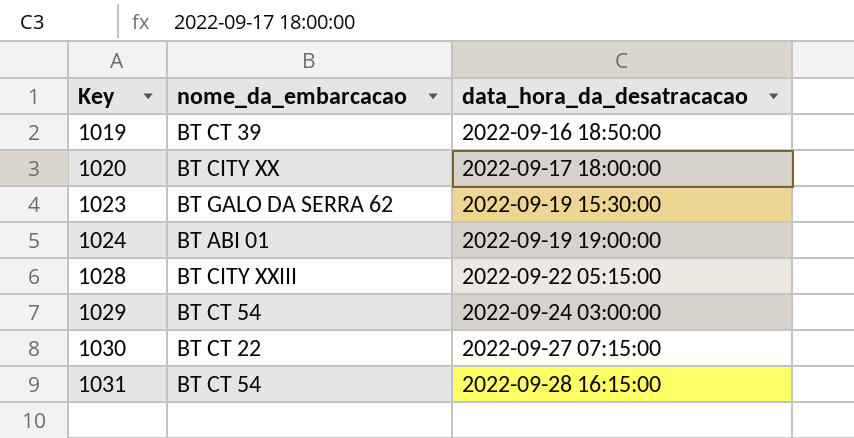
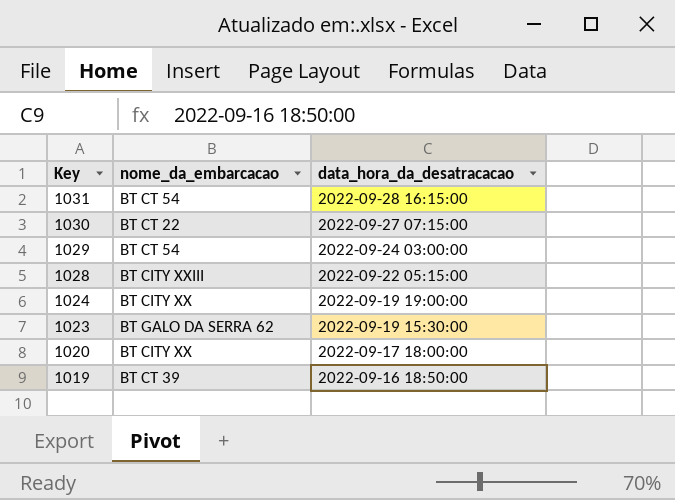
row order: Key ascending -> Key descending
1024 | nome_da_embarcacao: BT ABI 01 -> BT CITY XX

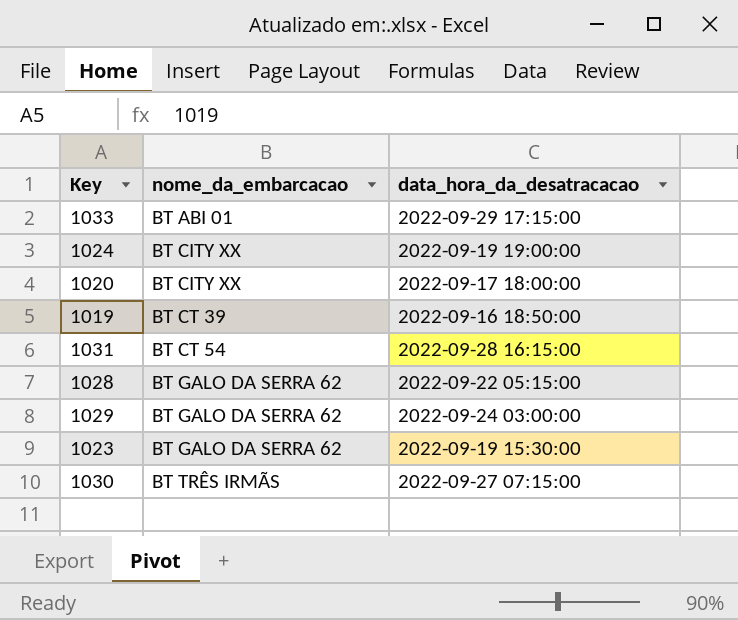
row order: Key descending -> nome_da_embarcacao ascending
row 1033: none -> BT ABI 01 | 2022-09-29 17:15:00
1028 | nome_da_embarcacao: BT CITY XXIII -> BT GALO DA SERRA 62
1029 | nome_da_embarcacao: BT CT 54 -> BT GALO DA SERRA 62
1030 | nome_da_embarcacao: BT CT 22 -> BT TRÊS IRMÃS

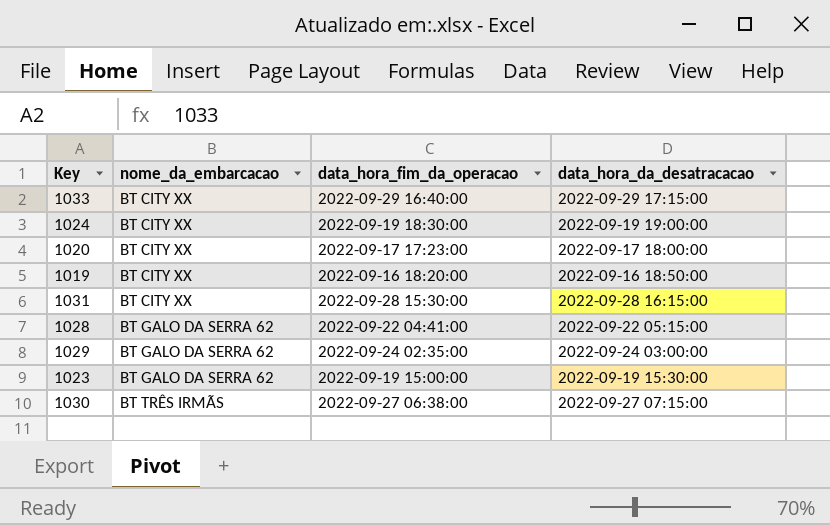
column data_hora_fim_da_operacao | position: none -> 3
1033 | nome_da_embarcacao: BT ABI 01 -> BT CITY XX
1019 | nome_da_embarcacao: BT CT 39 -> BT CITY XX
1031 | nome_da_embarcacao: BT CT 54 -> BT CITY XX

